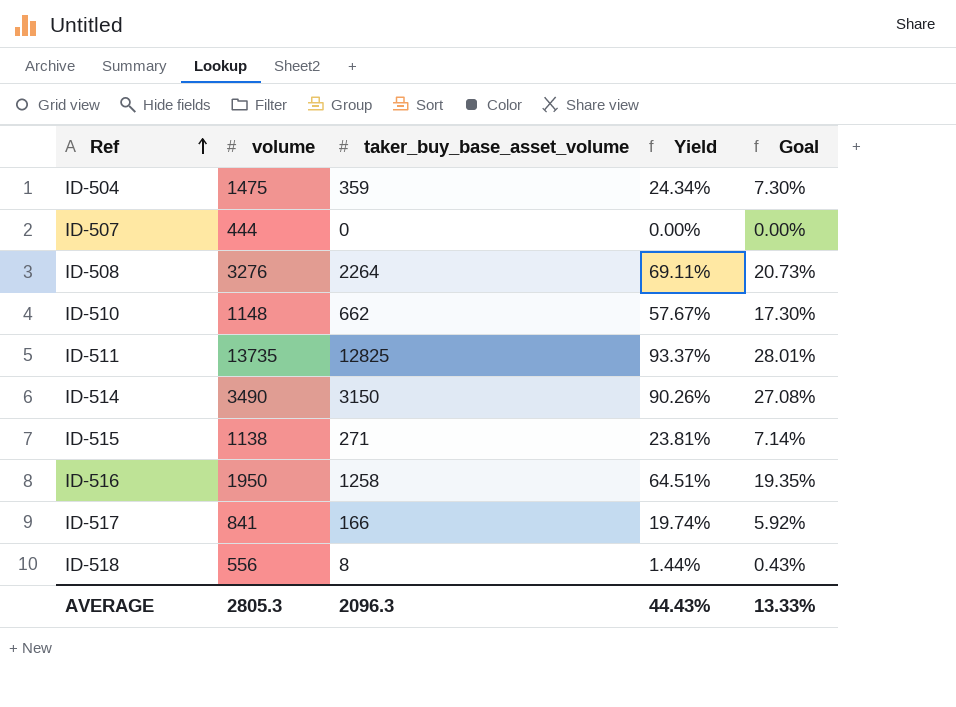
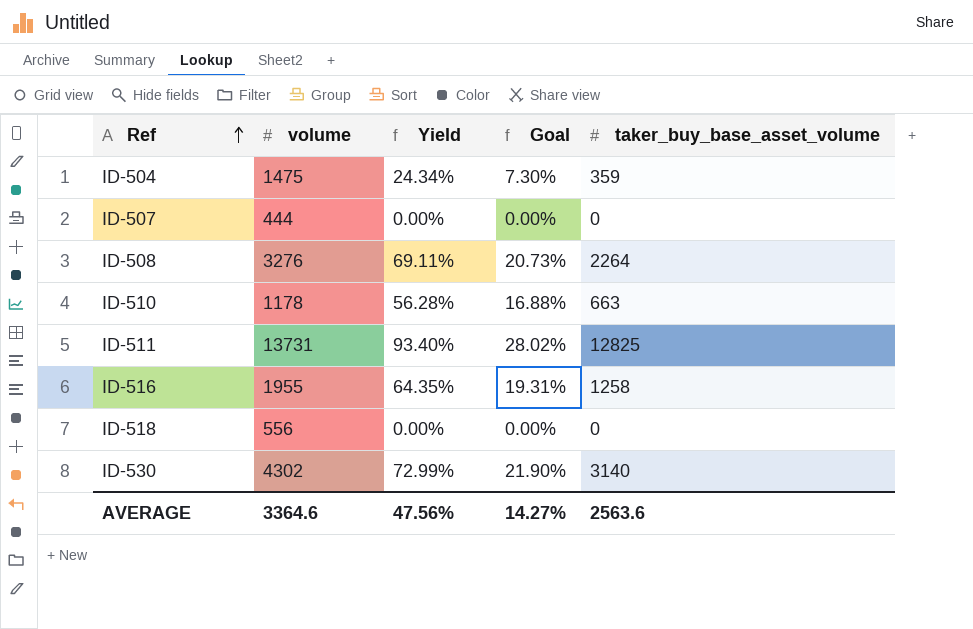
column taker_buy_base_asset_volume | position: 3 -> 5
row ID-514: 3490 | 3150 | 90.26% | 27.08% -> none
row ID-515: 1138 | 271 | 23.81% | 7.14% -> none
row ID-517: 841 | 166 | 19.74% | 5.92% -> none
ID-510 | volume: 1148 -> 1178
ID-510 | Yield: 57.67% -> 56.28%
ID-510 | Goal: 17.30% -> 16.88%
ID-510 | taker_buy_base_asset_volume: 662 -> 663
ID-511 | volume: 13735 -> 13731
ID-511 | Yield: 93.37% -> 93.40%
ID-511 | Goal: 28.01% -> 28.02%
ID-516 | volume: 1950 -> 1955
ID-516 | Yield: 64.51% -> 64.35%
ID-516 | Goal: 19.35% -> 19.31%
ID-518 | Yield: 1.44% -> 0.00%
ID-518 | Goal: 0.43% -> 0.00%
ID-518 | taker_buy_base_asset_volume: 8 -> 0
row ID-530: none -> 4302 | 72.99% | 21.90% | 3140
AVERAGE | volume: 2805.3 -> 3364.6
AVERAGE | Yield: 44.43% -> 47.56%
AVERAGE | Goal: 13.33% -> 14.27%
AVERAGE | taker_buy_base_asset_volume: 2096.3 -> 2563.6

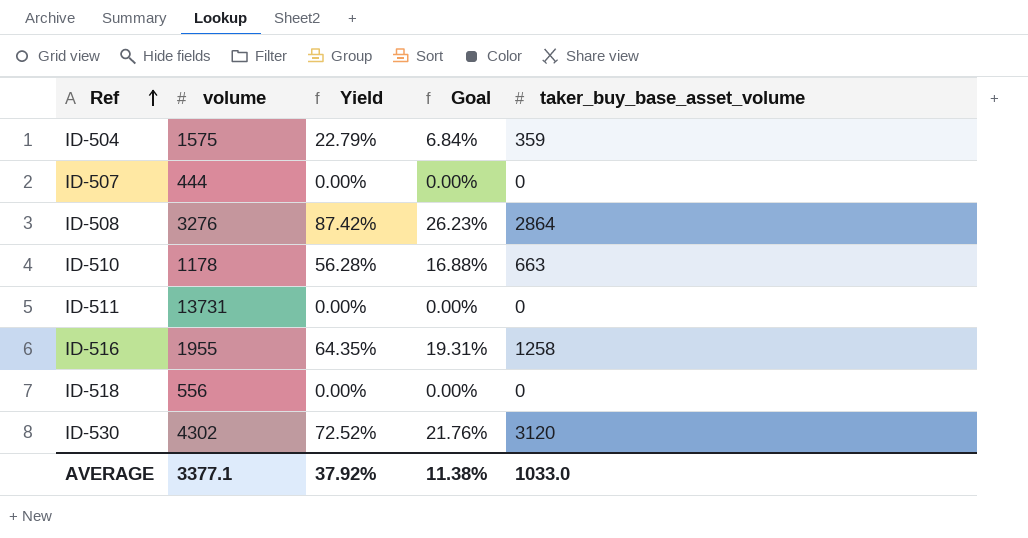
ID-504 | volume: 1475 -> 1575
ID-504 | Yield: 24.34% -> 22.79%
ID-504 | Goal: 7.30% -> 6.84%
ID-508 | Yield: 69.11% -> 87.42%
ID-508 | Goal: 20.73% -> 26.23%
ID-508 | taker_buy_base_asset_volume: 2264 -> 2864
ID-511 | Yield: 93.40% -> 0.00%
ID-511 | Goal: 28.02% -> 0.00%
ID-511 | taker_buy_base_asset_volume: 12825 -> 0
ID-530 | Yield: 72.99% -> 72.52%
ID-530 | Goal: 21.90% -> 21.76%
ID-530 | taker_buy_base_asset_volume: 3140 -> 3120
AVERAGE | volume: 3364.6 -> 3377.1
AVERAGE | Yield: 47.56% -> 37.92%
AVERAGE | Goal: 14.27% -> 11.38%
AVERAGE | taker_buy_base_asset_volume: 2563.6 -> 1033.0

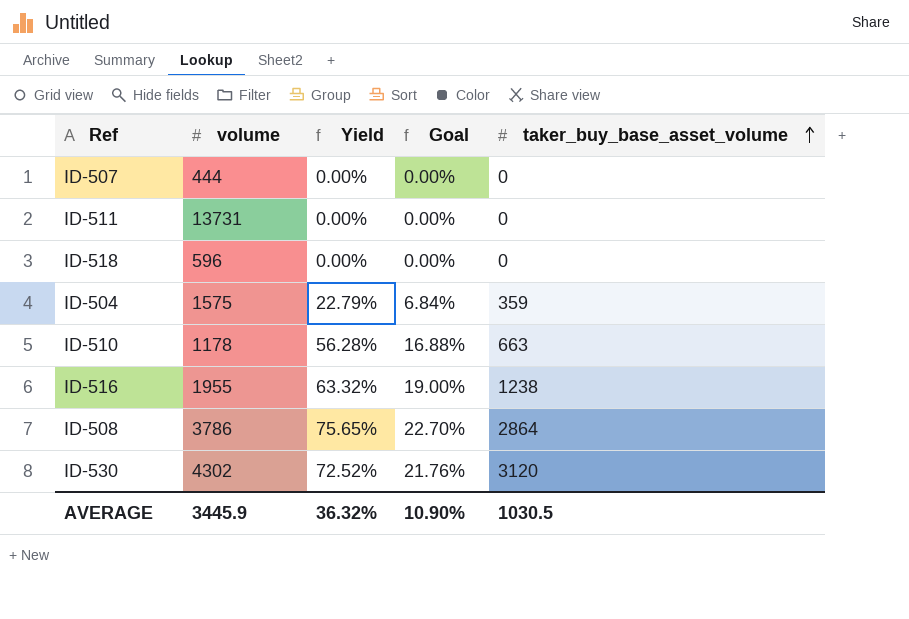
row order: Ref ascending -> taker_buy_base_asset_volume ascending
ID-518 | volume: 556 -> 596
ID-516 | Yield: 64.35% -> 63.32%
ID-516 | Goal: 19.31% -> 19.00%
ID-516 | taker_buy_base_asset_volume: 1258 -> 1238
ID-508 | volume: 3276 -> 3786
ID-508 | Yield: 87.42% -> 75.65%
ID-508 | Goal: 26.23% -> 22.70%
AVERAGE | volume: 3377.1 -> 3445.9
AVERAGE | Yield: 37.92% -> 36.32%
AVERAGE | Goal: 11.38% -> 10.90%
AVERAGE | taker_buy_base_asset_volume: 1033.0 -> 1030.5

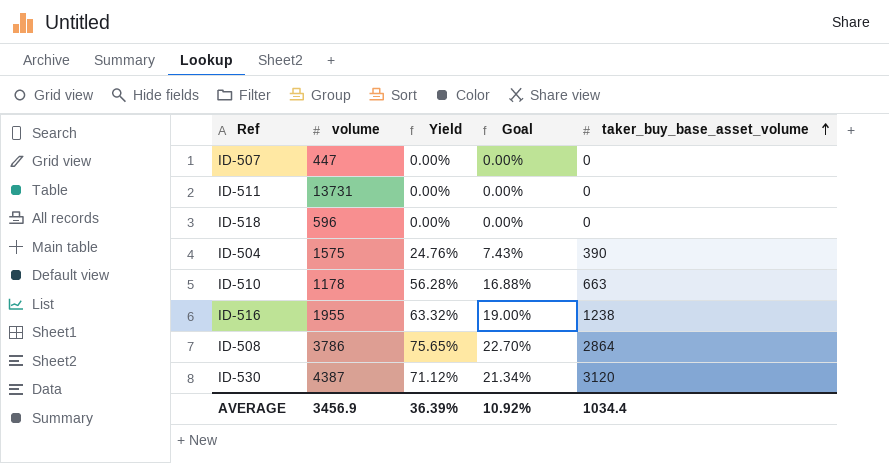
ID-507 | volume: 444 -> 447
ID-504 | Yield: 22.79% -> 24.76%
ID-504 | Goal: 6.84% -> 7.43%
ID-504 | taker_buy_base_asset_volume: 359 -> 390
ID-530 | volume: 4302 -> 4387
ID-530 | Yield: 72.52% -> 71.12%
ID-530 | Goal: 21.76% -> 21.34%
AVERAGE | volume: 3445.9 -> 3456.9
AVERAGE | Yield: 36.32% -> 36.39%
AVERAGE | Goal: 10.90% -> 10.92%
AVERAGE | taker_buy_base_asset_volume: 1030.5 -> 1034.4

